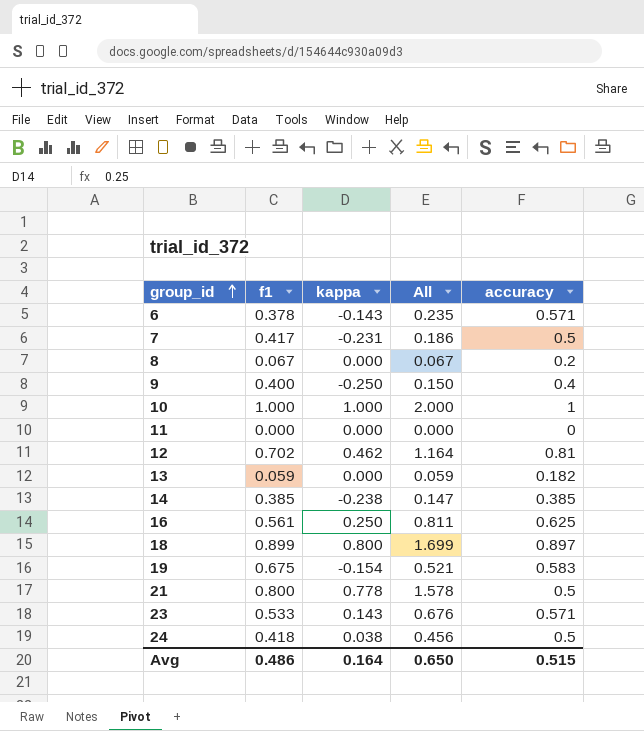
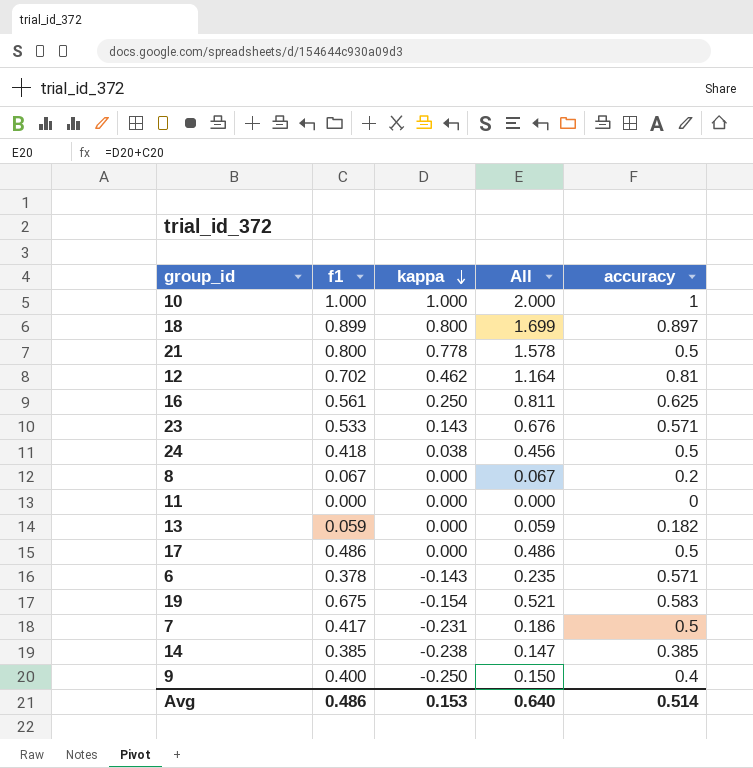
row order: group_id ascending -> kappa descending
row 17: none -> 0.486 | 0.000 | 0.486 | 0.5
Avg | kappa: 0.164 -> 0.153
Avg | All: 0.650 -> 0.640
Avg | accuracy: 0.515 -> 0.514

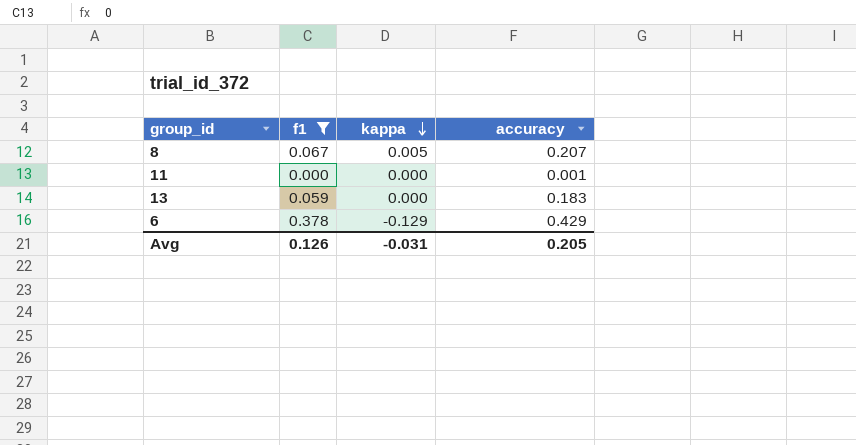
filter: none -> f1 <= 0.378
column All | formula: [f1] + [kappa] -> none
8 | kappa: 0.000 -> 0.005
8 | accuracy: 0.2 -> 0.207
11 | accuracy: 0 -> 0.001
13 | accuracy: 0.182 -> 0.183
6 | kappa: -0.143 -> -0.129
6 | accuracy: 0.571 -> 0.429
Avg | f1: 0.486 -> 0.126
Avg | kappa: 0.153 -> -0.031
Avg | accuracy: 0.514 -> 0.205

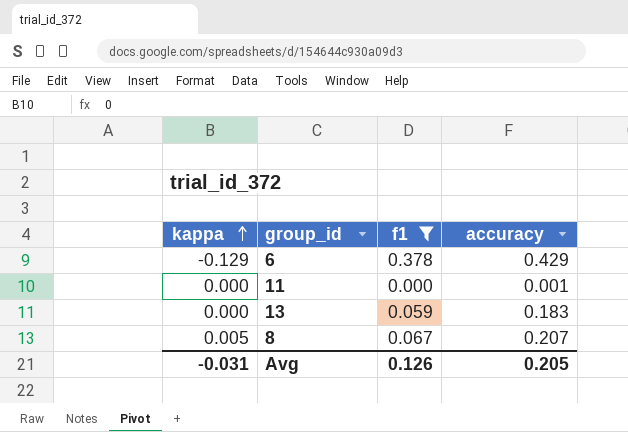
row order: kappa descending -> kappa ascending
column kappa | position: 3 -> 1

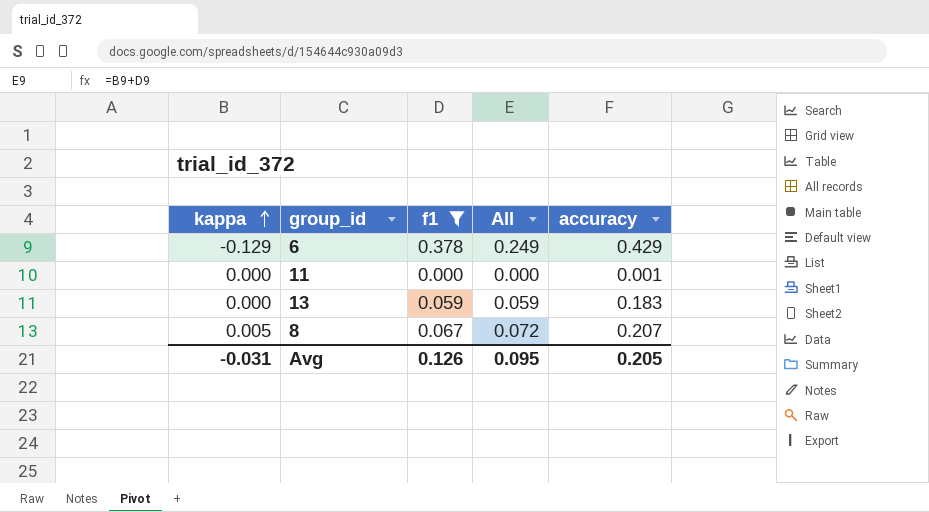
column All | formula: none -> [kappa] + [f1]

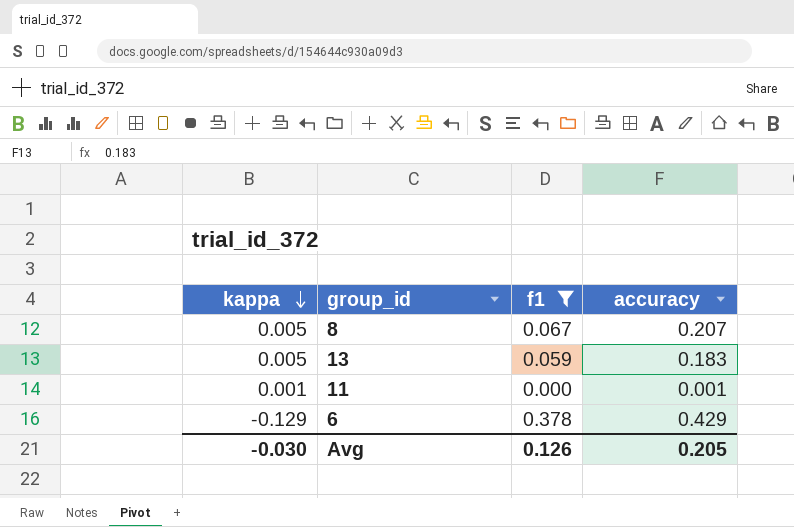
row order: kappa ascending -> kappa descending
column All | formula: [kappa] + [f1] -> none
13 | kappa: 0.000 -> 0.005
11 | kappa: 0.000 -> 0.001
Avg | kappa: -0.031 -> -0.030

